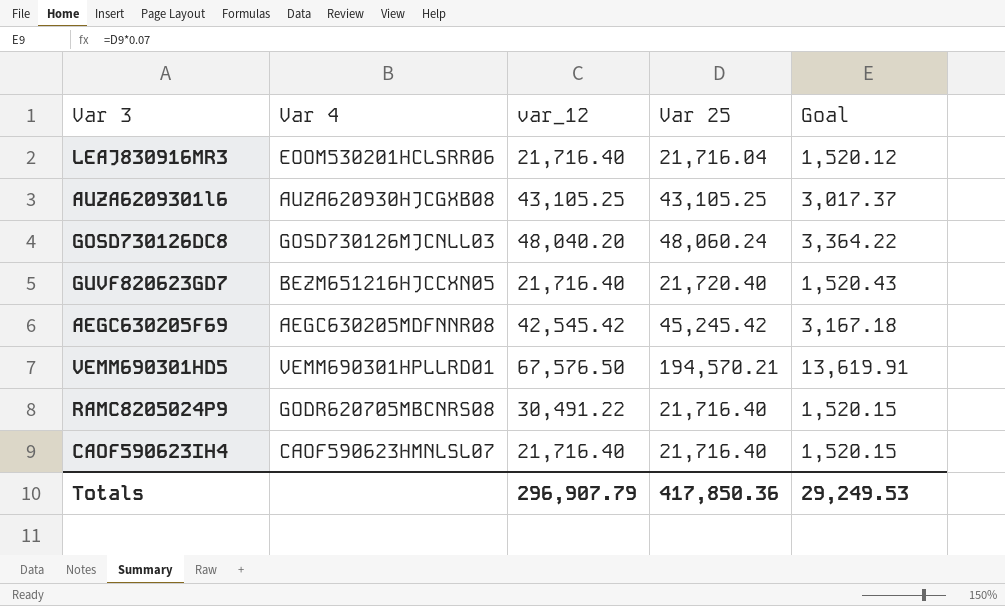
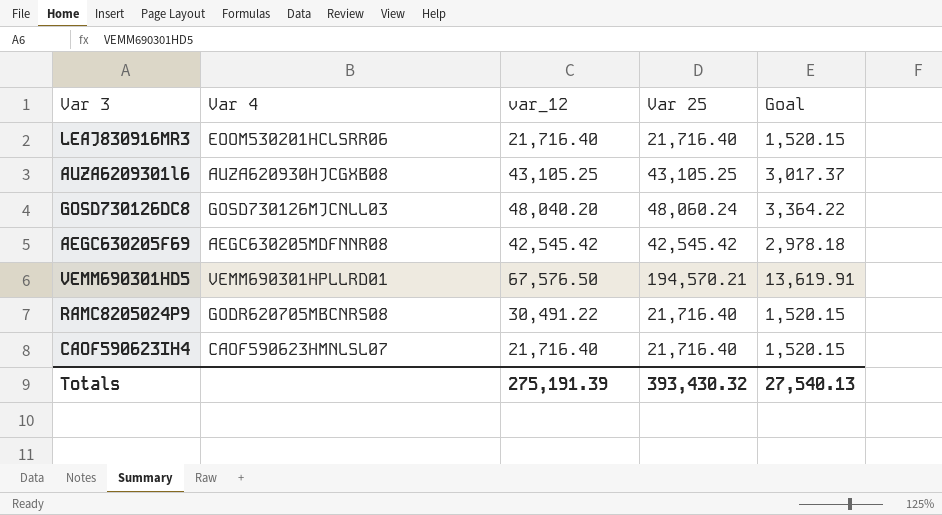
row GUVF820623GD7: BEZM651216HJCCXN05 | 21,716.40 | 21,720.40 | 1,520.43 -> none
LEAJ830916MR3 | Var 25: 21,716.04 -> 21,716.40
LEAJ830916MR3 | Goal: 1,520.12 -> 1,520.15
AEGC630205F69 | Var 25: 45,245.42 -> 42,545.42
AEGC630205F69 | Goal: 3,167.18 -> 2,978.18
Totals | var_12: 296,907.79 -> 275,191.39
Totals | Var 25: 417,850.36 -> 393,430.32
Totals | Goal: 29,249.53 -> 27,540.13

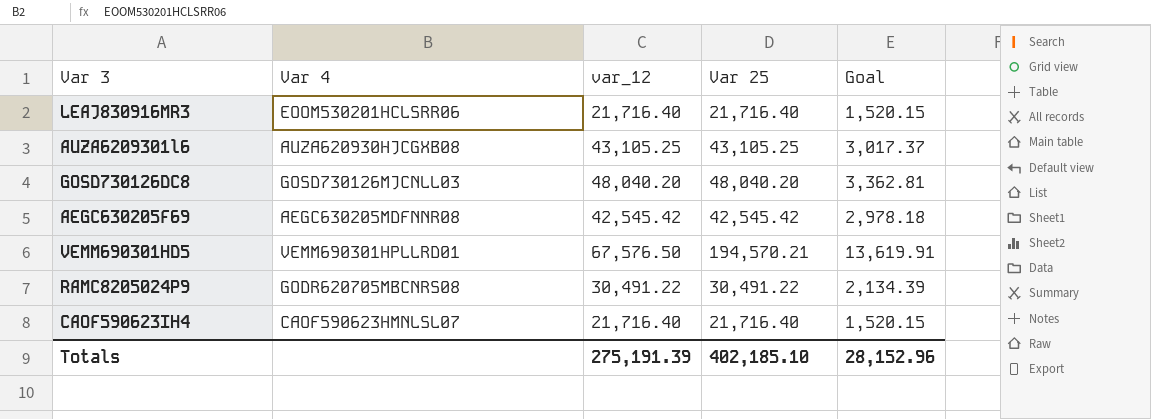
GOSD730126DC8 | Var 25: 48,060.24 -> 48,040.20
GOSD730126DC8 | Goal: 3,364.22 -> 3,362.81
RAMC8205024P9 | Var 25: 21,716.40 -> 30,491.22
RAMC8205024P9 | Goal: 1,520.15 -> 2,134.39
Totals | Var 25: 393,430.32 -> 402,185.10
Totals | Goal: 27,540.13 -> 28,152.96

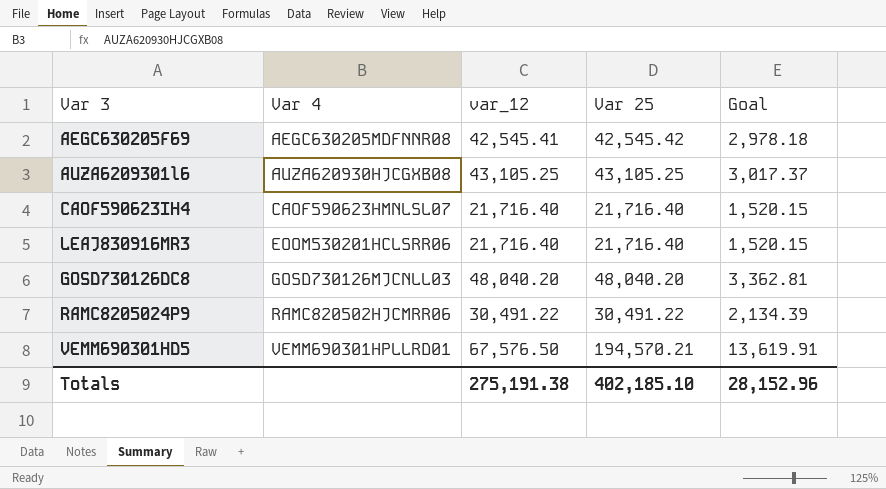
row order: none -> Var 4 ascending
AEGC630205F69 | var_12: 42,545.42 -> 42,545.41
RAMC8205024P9 | Var 4: GODR620705MBCNRS08 -> RAMC820502HJCMRR06
Totals | var_12: 275,191.39 -> 275,191.38

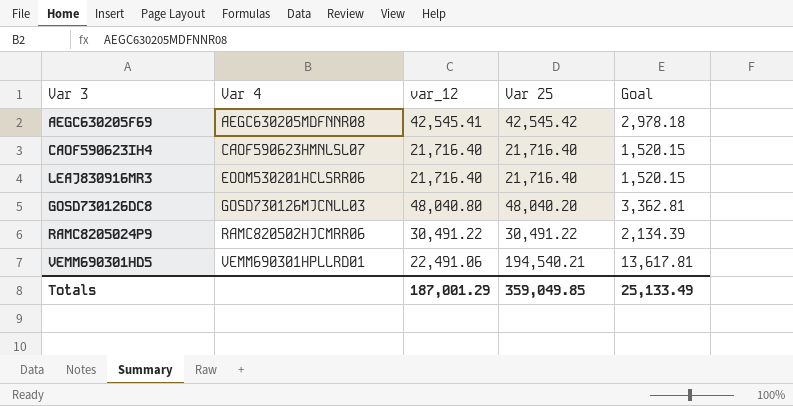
row AUZA6209301l6: AUZA620930HJCGXB08 | 43,105.25 | 43,105.25 | 3,017.37 -> none
GOSD730126DC8 | var_12: 48,040.20 -> 48,040.80
VEMM690301HD5 | var_12: 67,576.50 -> 22,491.06
VEMM690301HD5 | Var 25: 194,570.21 -> 194,540.21
VEMM690301HD5 | Goal: 13,619.91 -> 13,617.81
Totals | var_12: 275,191.38 -> 187,001.29
Totals | Var 25: 402,185.10 -> 359,049.85
Totals | Goal: 28,152.96 -> 25,133.49

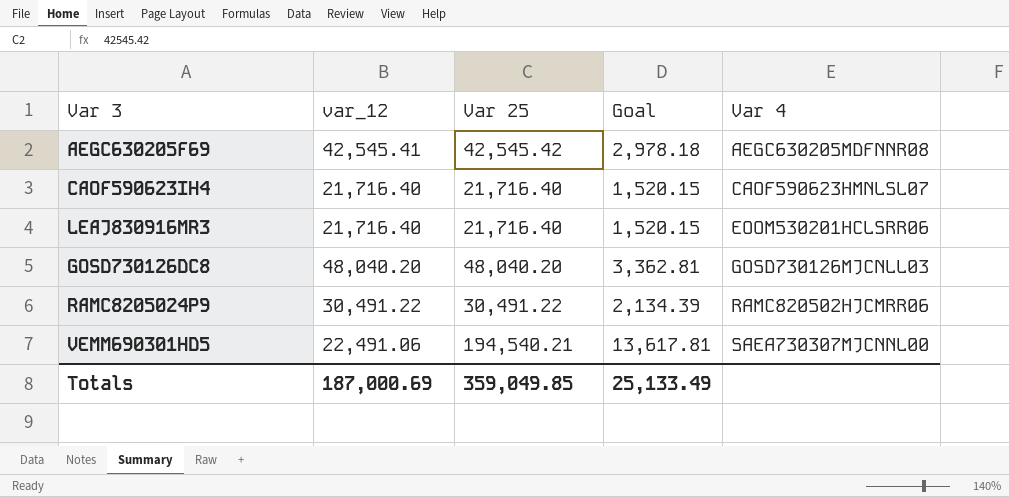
column Var 4 | position: 2 -> 5
GOSD730126DC8 | var_12: 48,040.80 -> 48,040.20
VEMM690301HD5 | Var 4: VEMM690301HPLLRD01 -> SAEA730307MJCNNL00
Totals | var_12: 187,001.29 -> 187,000.69

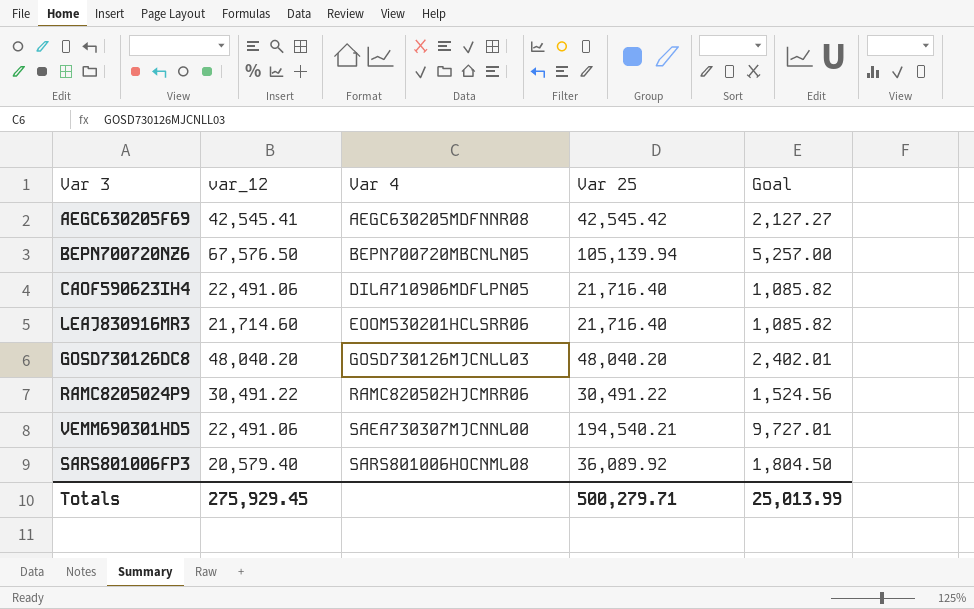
column Var 4 | position: 5 -> 3
column Goal | formula: [Var 25] * 0.07 -> [Var 25] * 0.05
row BEPN700720NZ6: none -> 67,576.50 | BEPN700720MBCNLN05 | 105,139.94 | 5,257.00
CAOF590623IH4 | var_12: 21,716.40 -> 22,491.06
CAOF590623IH4 | Var 4: CAOF590623HMNLSL07 -> DILA710906MDFLPN05
LEAJ830916MR3 | var_12: 21,716.40 -> 21,714.60
row SARS801006FP3: none -> 20,579.40 | SARS801006HOCNML08 | 36,089.92 | 1,804.50
Totals | var_12: 187,000.69 -> 275,929.45
Totals | Var 25: 359,049.85 -> 500,279.71
Totals | Goal: 25,133.49 -> 25,013.99

